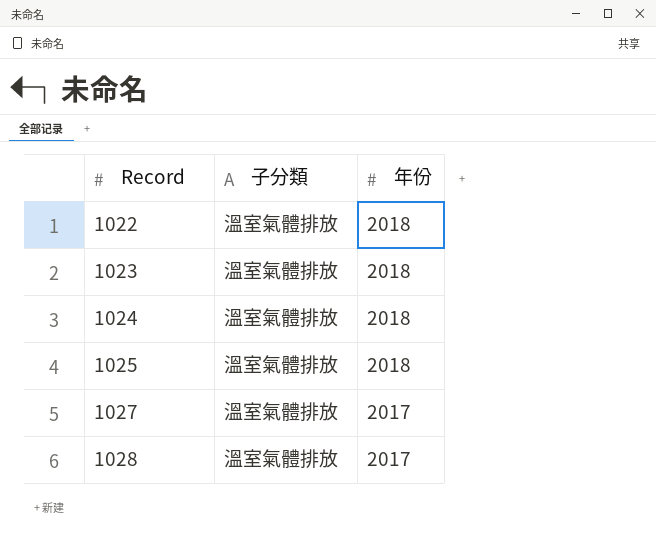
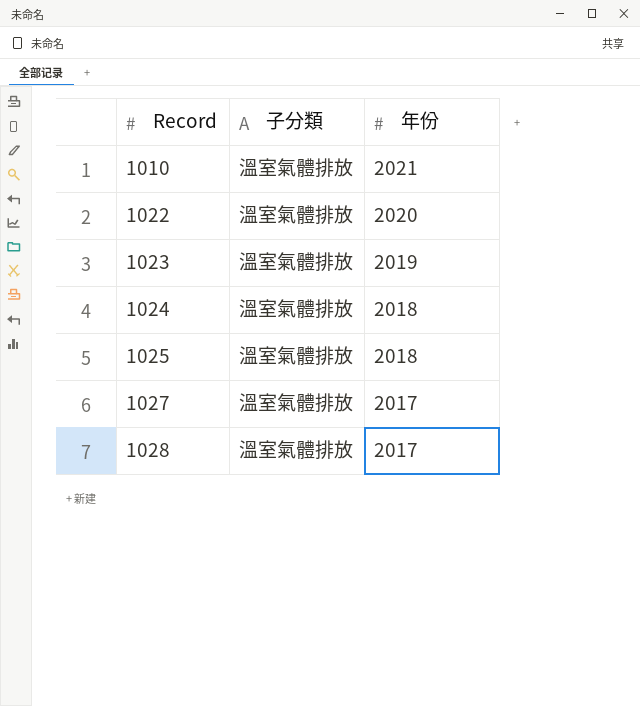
row 1010: none -> 溫室氣體排放 | 2021
1022 | 年份: 2018 -> 2020
1023 | 年份: 2018 -> 2019

